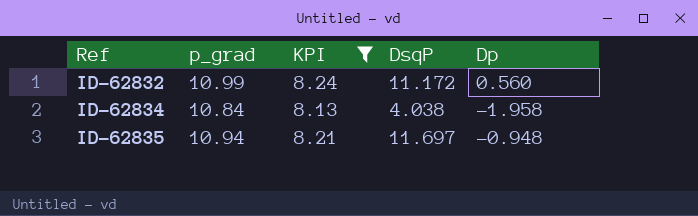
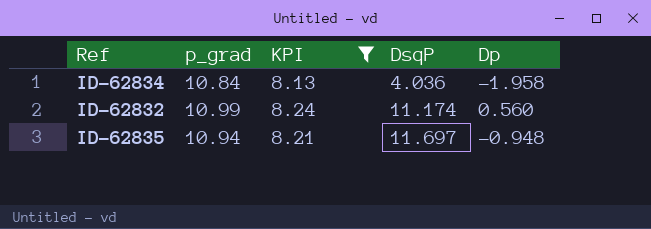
row order: Ref ascending -> DsqP ascending
ID-62834 | DsqP: 4.038 -> 4.036
ID-62832 | DsqP: 11.172 -> 11.174

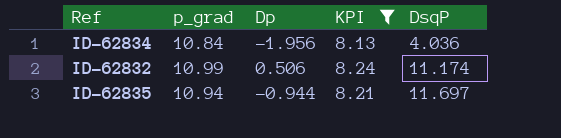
column Dp | position: 5 -> 3
ID-62834 | Dp: -1.958 -> -1.956
ID-62832 | Dp: 0.560 -> 0.506
ID-62835 | Dp: -0.948 -> -0.944

